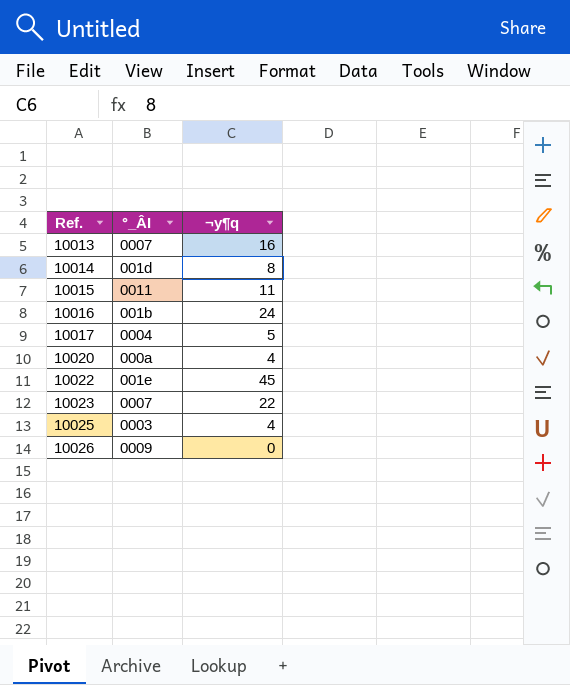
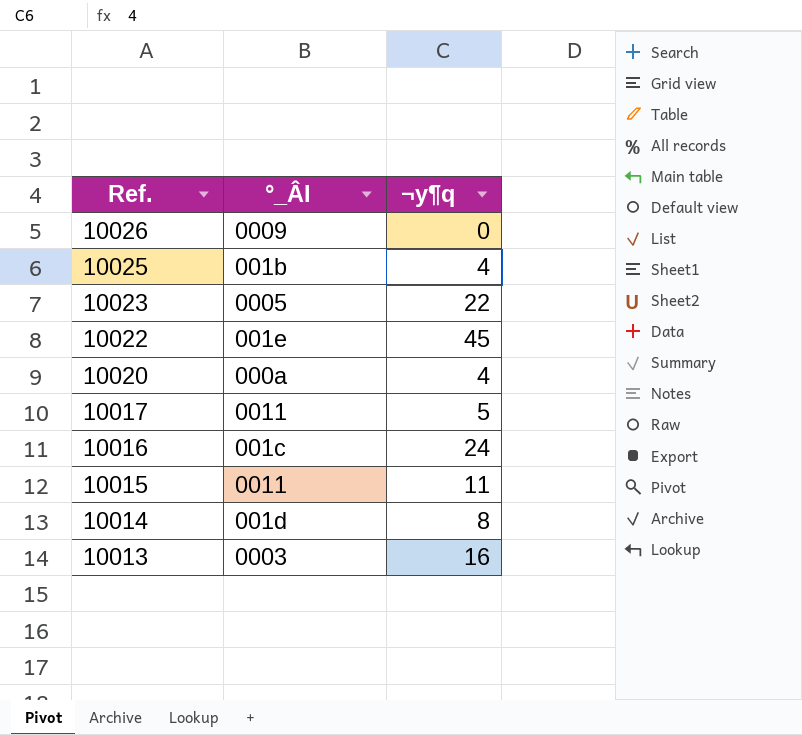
row order: Ref. ascending -> Ref. descending
10025 | °_ÂI: 0003 -> 001b
10023 | °_ÂI: 0007 -> 0005
10017 | °_ÂI: 0004 -> 0011
10016 | °_ÂI: 001b -> 001c
10013 | °_ÂI: 0007 -> 0003

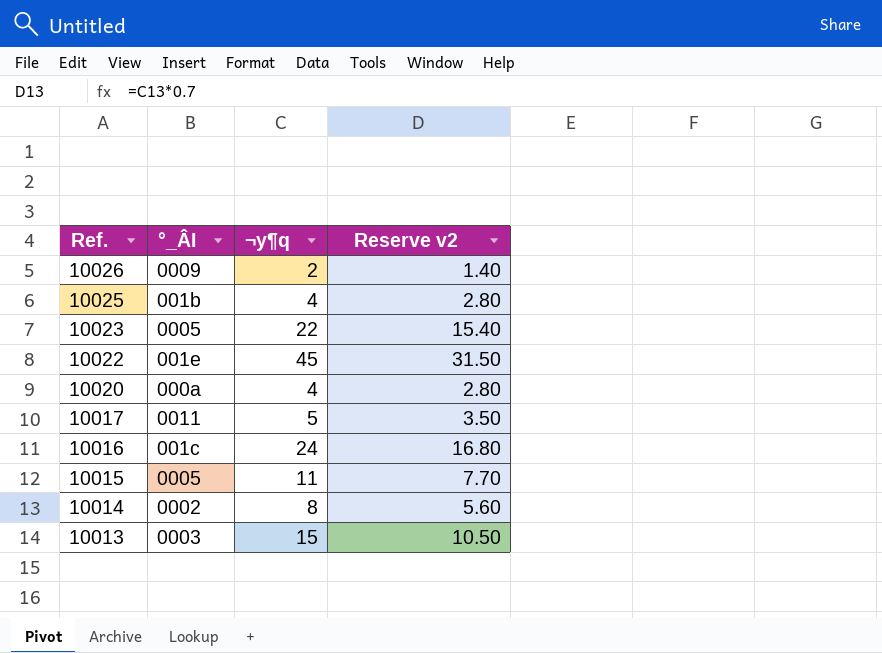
column Reserve v2 | formula: none -> [¬y¶q] * 0.7
10026 | ¬y¶q: 0 -> 2
10015 | °_ÂI: 0011 -> 0005
10014 | °_ÂI: 001d -> 0002
10013 | ¬y¶q: 16 -> 15

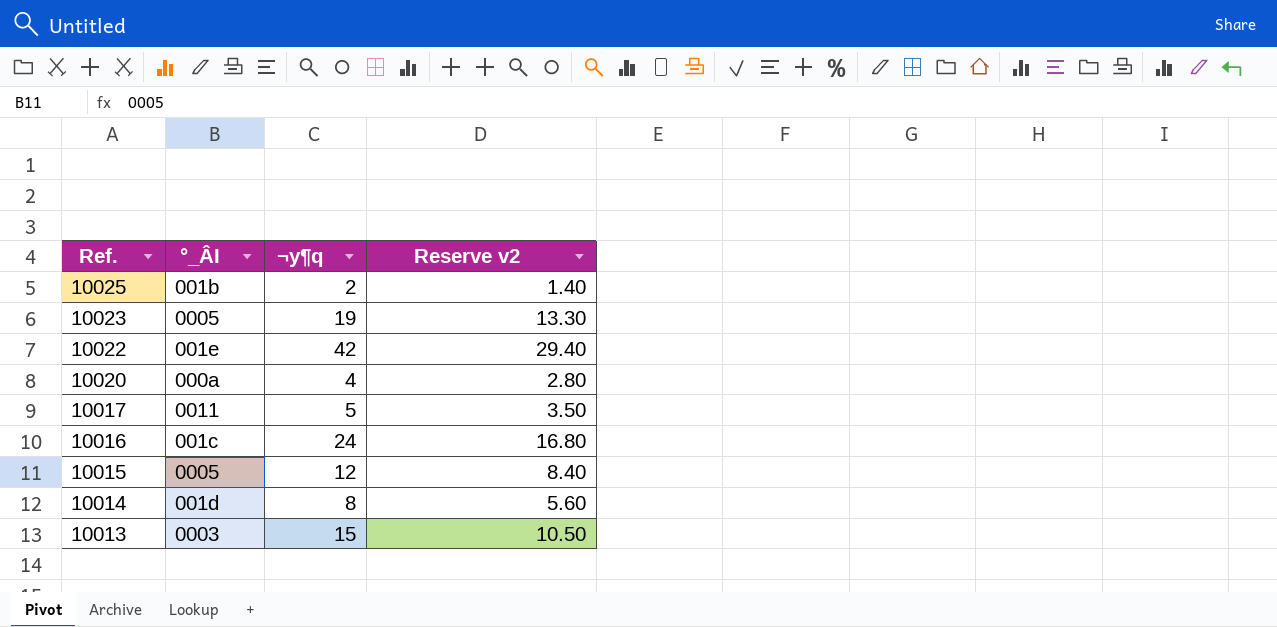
row 10026: 0009 | 2 | 1.40 -> none
10025 | ¬y¶q: 4 -> 2
10025 | Reserve v2: 2.80 -> 1.40
10023 | ¬y¶q: 22 -> 19
10023 | Reserve v2: 15.40 -> 13.30
10022 | ¬y¶q: 45 -> 42
10022 | Reserve v2: 31.50 -> 29.40
10015 | ¬y¶q: 11 -> 12
10015 | Reserve v2: 7.70 -> 8.40
10014 | °_ÂI: 0002 -> 001d

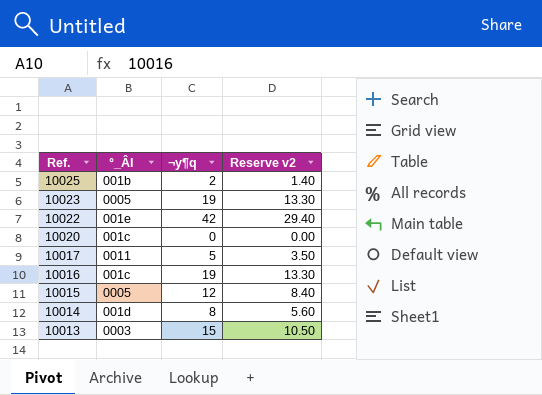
10020 | °_ÂI: 000a -> 001c
10020 | ¬y¶q: 4 -> 0
10020 | Reserve v2: 2.80 -> 0.00
10016 | ¬y¶q: 24 -> 19
10016 | Reserve v2: 16.80 -> 13.30

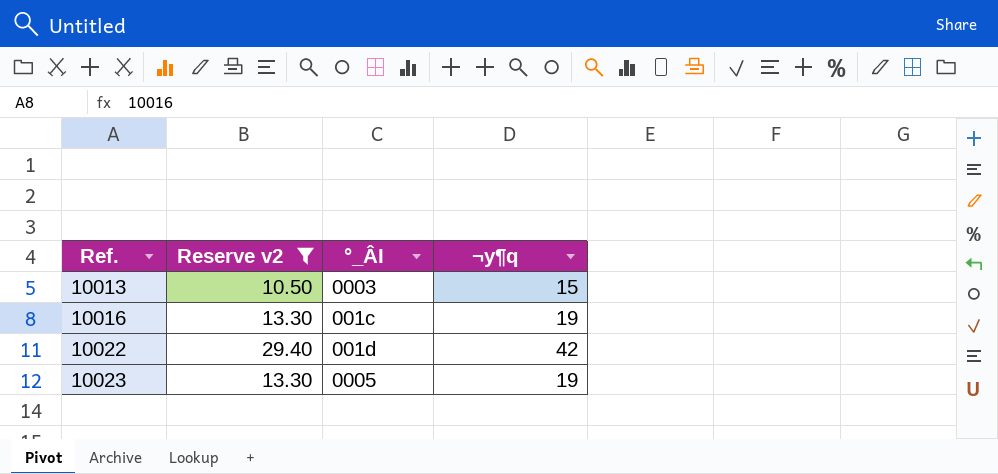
filter: none -> Reserve v2 >= 10.50
row order: Ref. descending -> Ref. ascending
column Reserve v2 | position: 4 -> 2
10022 | °_ÂI: 001e -> 001d

